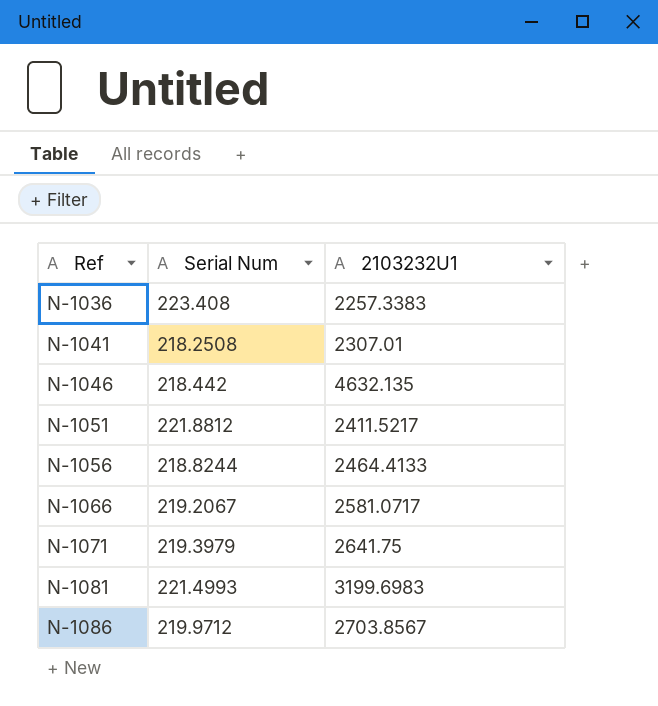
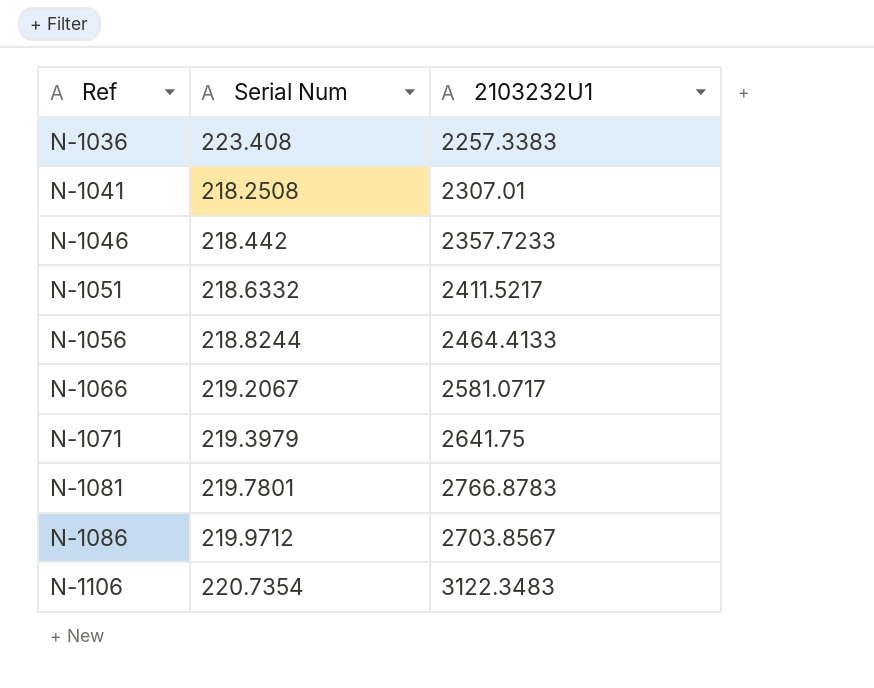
N-1046 | 2103232U1: 4632.135 -> 2357.7233
N-1051 | Serial Num: 221.8812 -> 218.6332
N-1081 | Serial Num: 221.4993 -> 219.7801
N-1081 | 2103232U1: 3199.6983 -> 2766.8783
row N-1106: none -> 220.7354 | 3122.3483

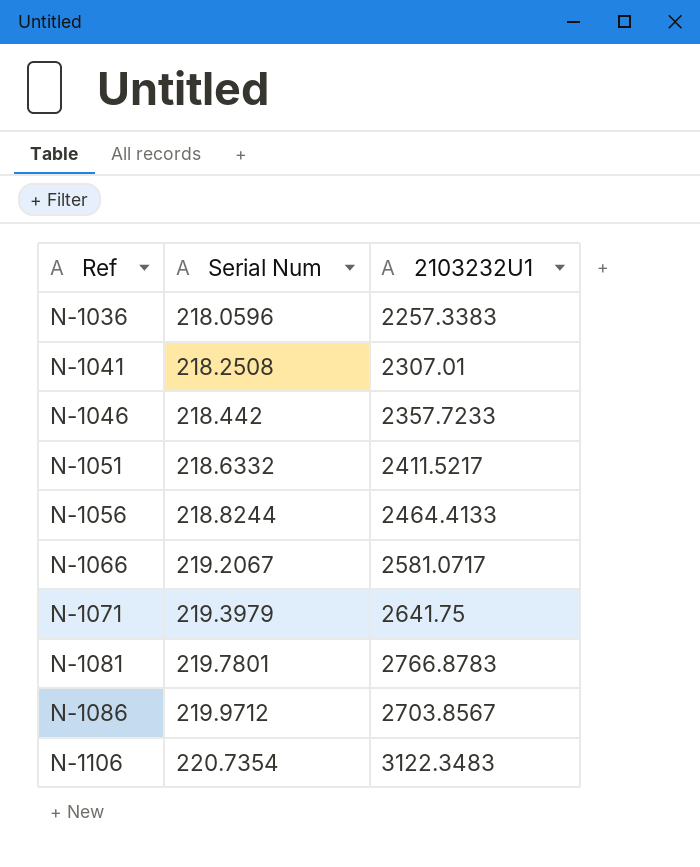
N-1036 | Serial Num: 223.408 -> 218.0596

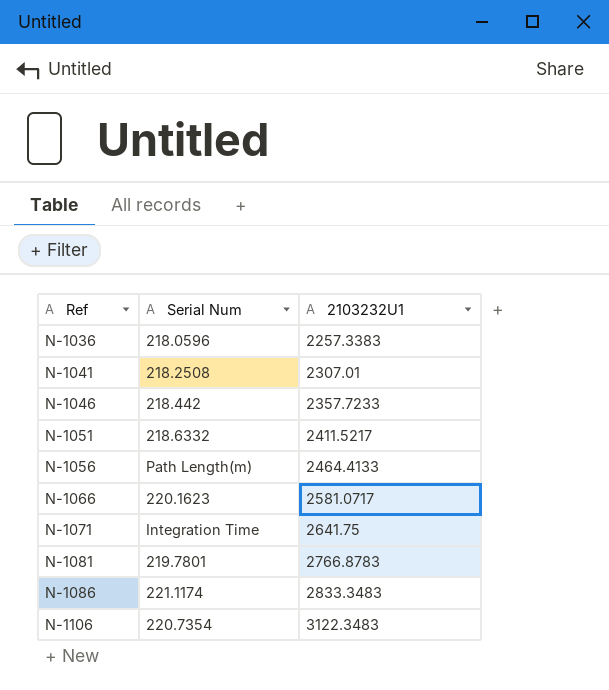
N-1056 | Serial Num: 218.8244 -> Path Length(m)
N-1066 | Serial Num: 219.2067 -> 220.1623
N-1071 | Serial Num: 219.3979 -> Integration Time
N-1086 | Serial Num: 219.9712 -> 221.1174
N-1086 | 2103232U1: 2703.8567 -> 2833.3483

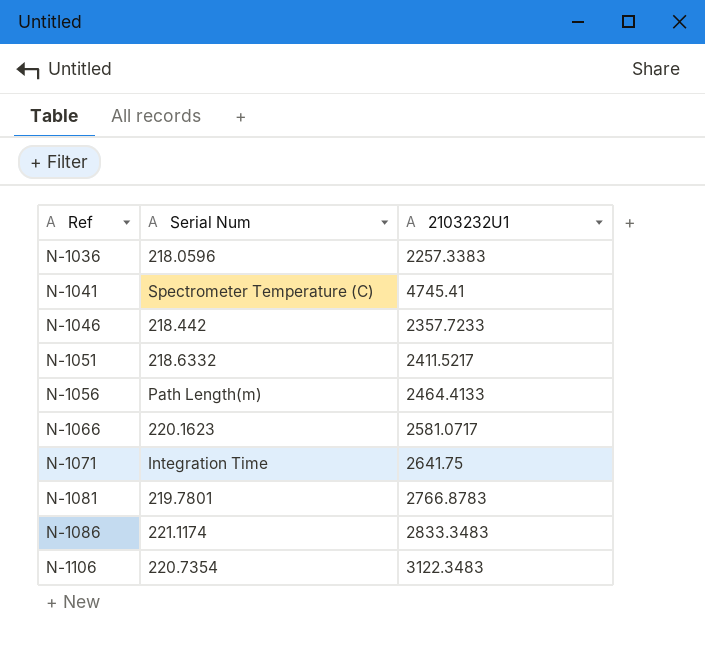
N-1041 | Serial Num: 218.2508 -> Spectrometer Temperature (C)
N-1041 | 2103232U1: 2307.01 -> 4745.41

